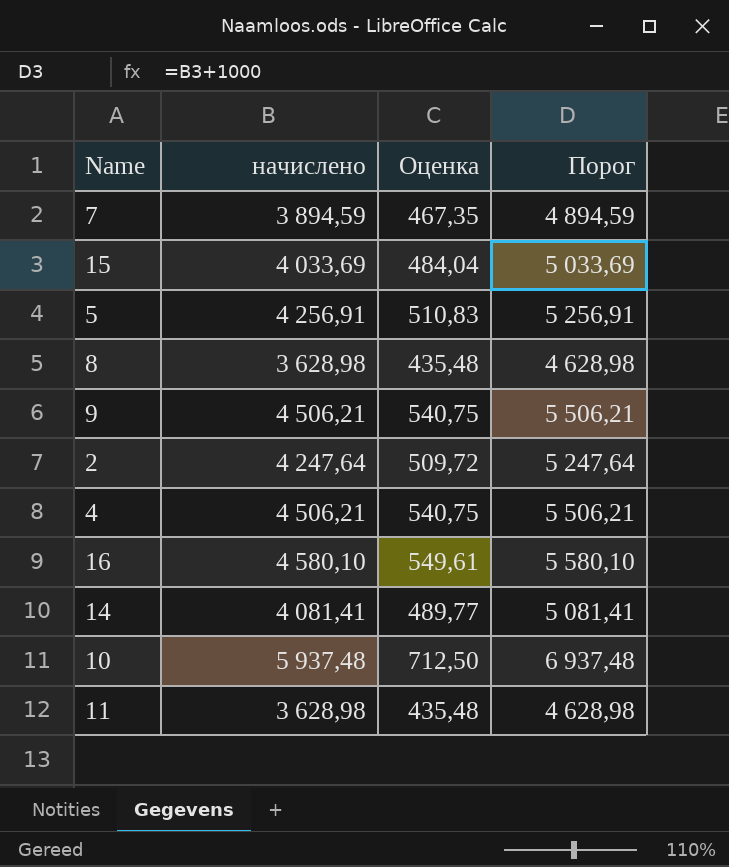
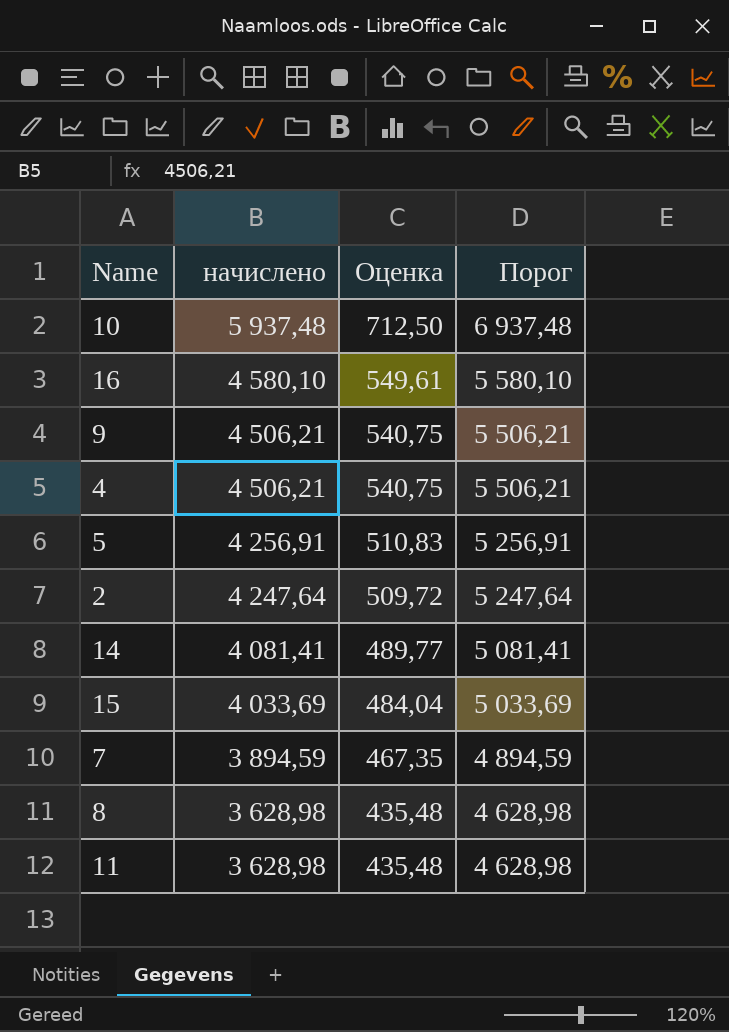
row order: none -> начислено descending

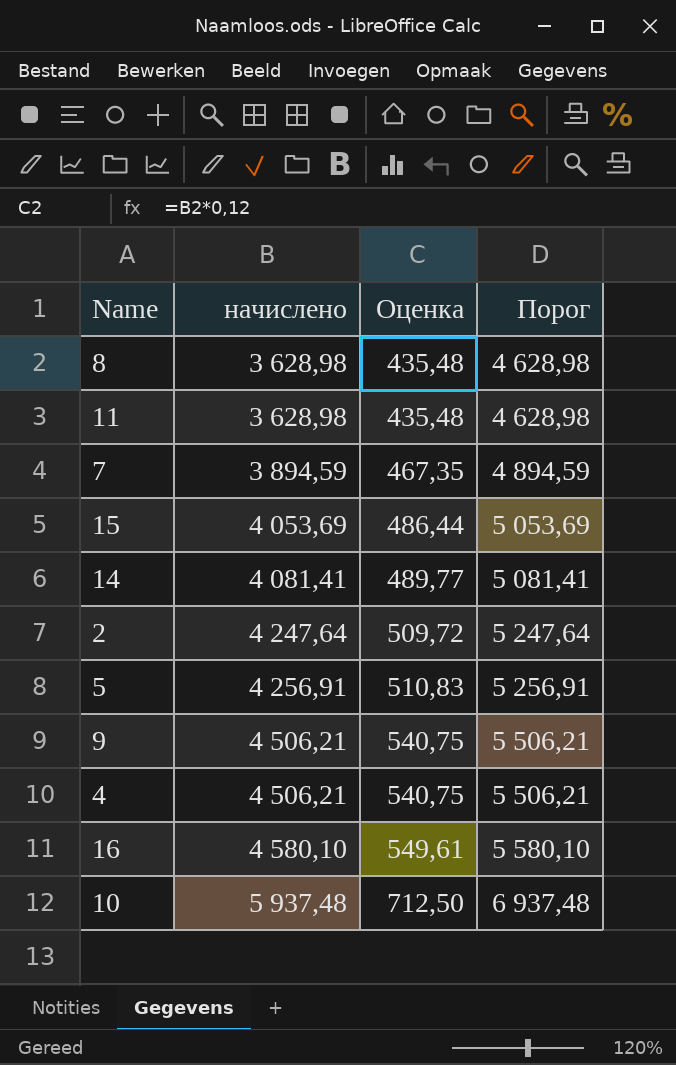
row order: начислено descending -> начислено ascending
15 | начислено: 4 033,69 -> 4 053,69
15 | Оценка: 484,04 -> 486,44
15 | Порог: 5 033,69 -> 5 053,69

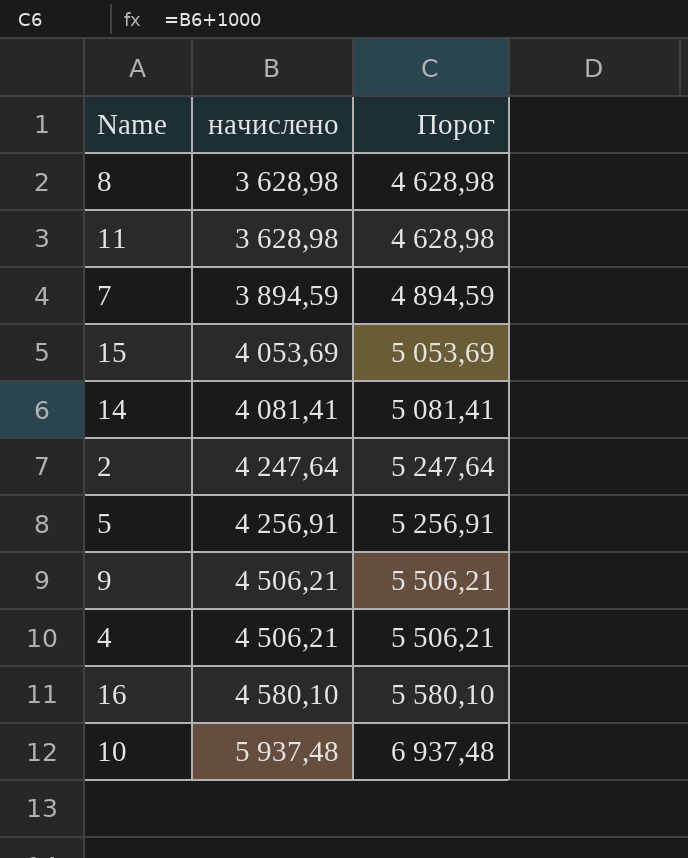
column Оценка | formula: [начислено] * 0,12 -> none

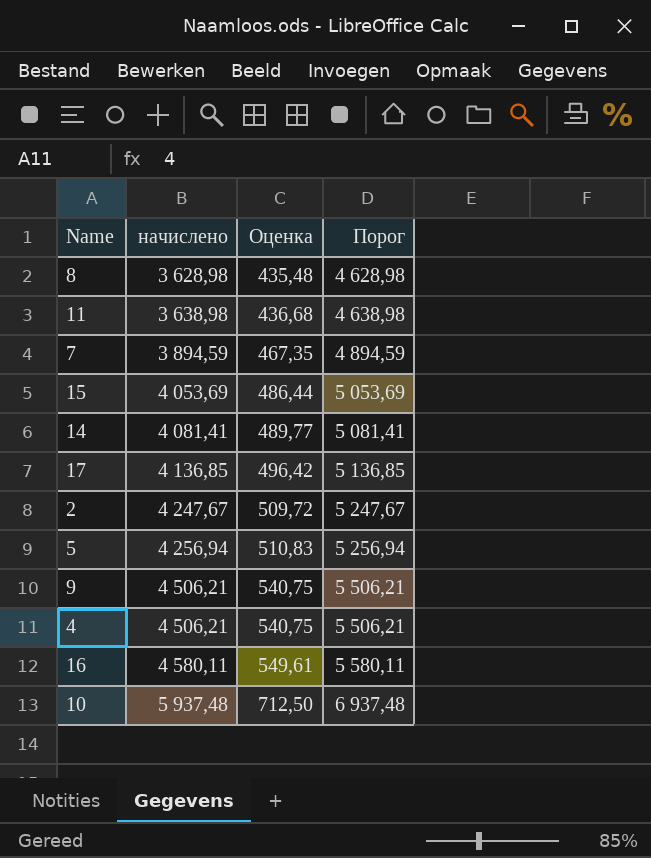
column Оценка | formula: none -> [начислено] * 0,12
11 | начислено: 3 628,98 -> 3 638,98
11 | Порог: 4 628,98 -> 4 638,98
row 17: none -> 4 136,85 | 496,42 | 5 136,85
2 | начислено: 4 247,64 -> 4 247,67
2 | Порог: 5 247,64 -> 5 247,67
5 | начислено: 4 256,91 -> 4 256,94
5 | Порог: 5 256,91 -> 5 256,94
16 | начислено: 4 580,10 -> 4 580,11
16 | Порог: 5 580,10 -> 5 580,11

